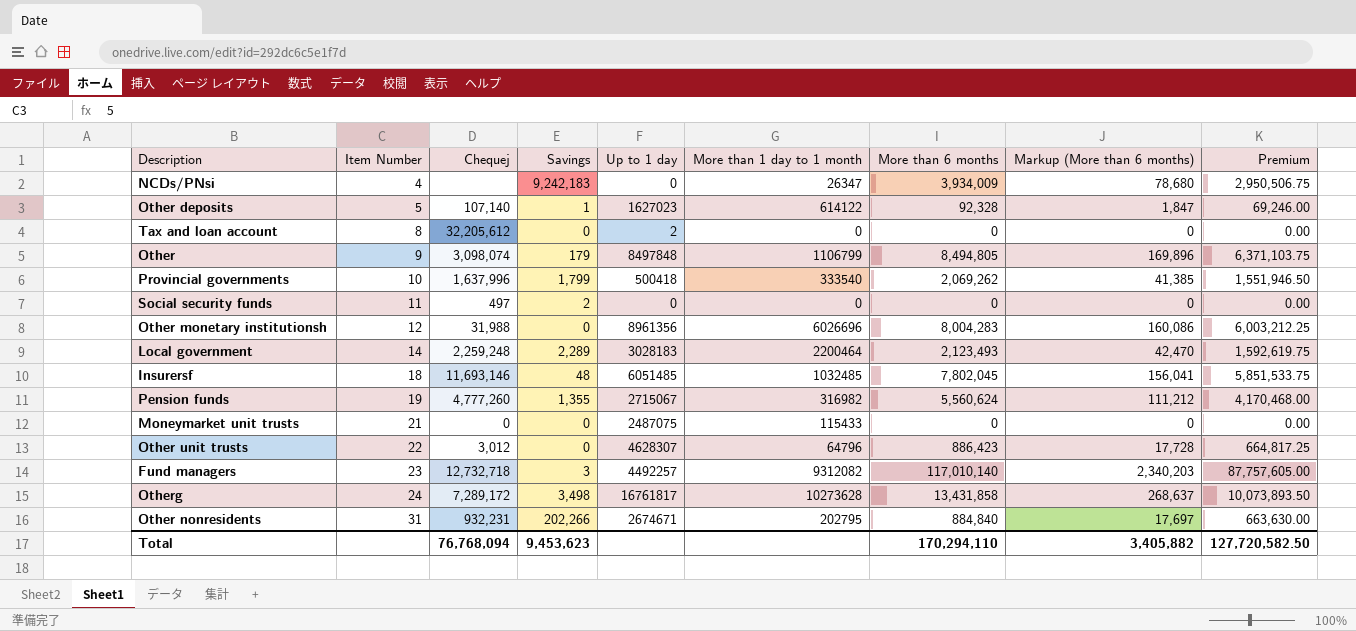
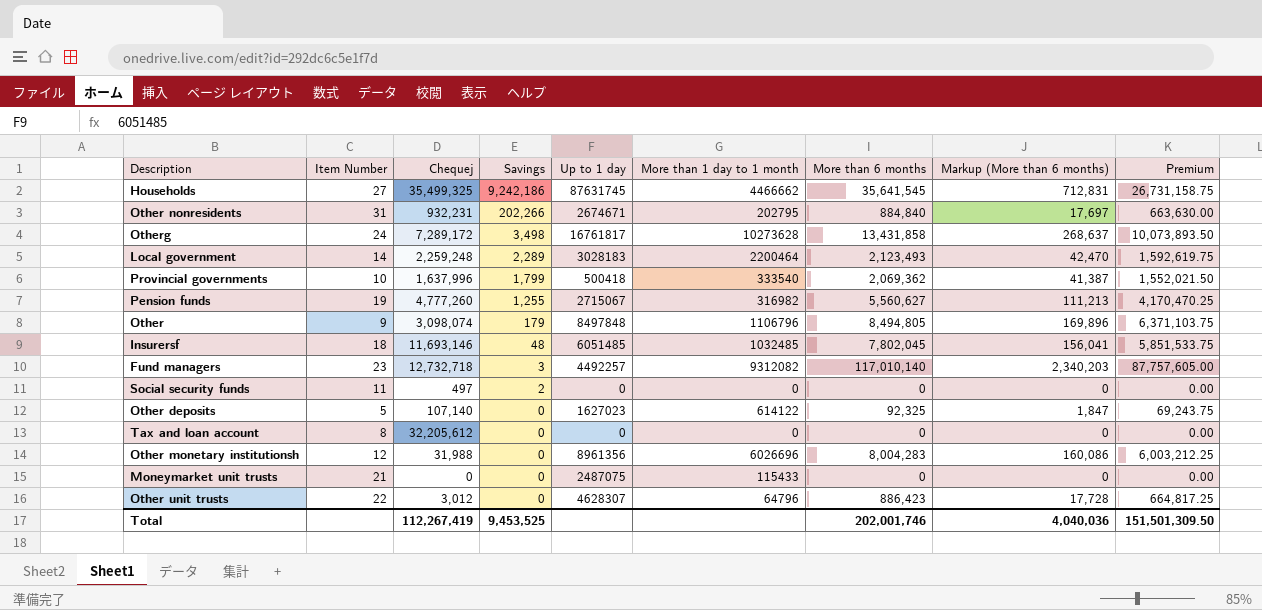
row order: Item Number ascending -> Savings descending
row NCDs/PNsi: 4 | none | 9,242,183 | 0 | 26347 | 3,934,009 | 78,680 | 2,950,506.75 -> none
row Households: none -> 27 | 35,499,325 | 9,242,186 | 87631745 | 4466662 | 35,641,545 | 712,831 | 26,731,158.75
Provincial governments | More than 6 months: 2,069,262 -> 2,069,362
Provincial governments | Markup (More than 6 months): 41,385 -> 41,387
Provincial governments | Premium: 1,551,946.50 -> 1,552,021.50
Pension funds | Savings: 1,355 -> 1,255
Pension funds | More than 6 months: 5,560,624 -> 5,560,627
Pension funds | Markup (More than 6 months): 111,212 -> 111,213
Pension funds | Premium: 4,170,468.00 -> 4,170,470.25
Other | More than 1 day to 1 month: 1106799 -> 1106796
Other deposits | Savings: 1 -> 0
Other deposits | More than 6 months: 92,328 -> 92,325
Other deposits | Premium: 69,246.00 -> 69,243.75
Tax and loan account | Up to 1 day: 2 -> 0
Total | Chequej: 76,768,094 -> 112,267,419
Total | Savings: 9,453,623 -> 9,453,525
Total | More than 6 months: 170,294,110 -> 202,001,746
Total | Markup (More than 6 months): 3,405,882 -> 4,040,036
Total | Premium: 127,720,582.50 -> 151,501,309.50

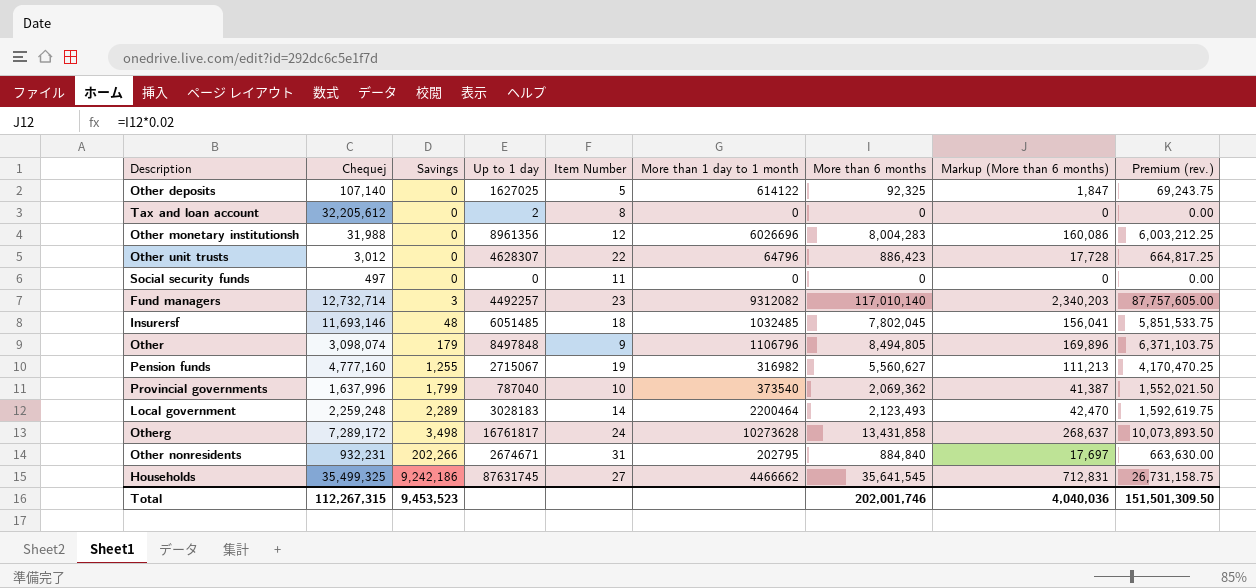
row order: Savings descending -> Savings ascending
column Item Number | position: 2 -> 5
column name: Premium -> Premium (rev.)
row Moneymarket unit trusts: 21 | 0 | 0 | 2487075 | 115433 | 0 | 0 | 0.00 -> none
Other deposits | Up to 1 day: 1627023 -> 1627025
Tax and loan account | Up to 1 day: 0 -> 2
Social security funds | Savings: 2 -> 0
Fund managers | Chequej: 12,732,718 -> 12,732,714
Pension funds | Chequej: 4,777,260 -> 4,777,160
Provincial governments | Up to 1 day: 500418 -> 787040
Provincial governments | More than 1 day to 1 month: 333540 -> 373540
Total | Chequej: 112,267,419 -> 112,267,315
Total | Savings: 9,453,525 -> 9,453,523

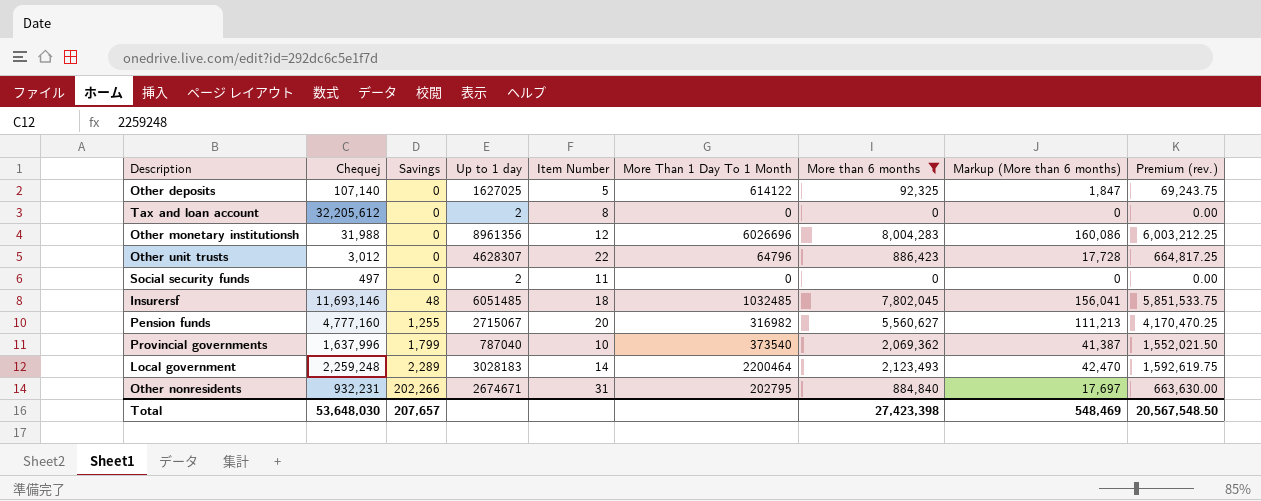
filter: none -> More than 6 months <= 8,004,283
column name: More than 1 day to 1 month -> More Than 1 Day To 1 Month
Social security funds | Up to 1 day: 0 -> 2
Pension funds | Item Number: 19 -> 20
Total | Chequej: 112,267,315 -> 53,648,030
Total | Savings: 9,453,523 -> 207,657
Total | More than 6 months: 202,001,746 -> 27,423,398
Total | Markup (More than 6 months): 4,040,036 -> 548,469
Total | Premium (rev.): 151,501,309.50 -> 20,567,548.50

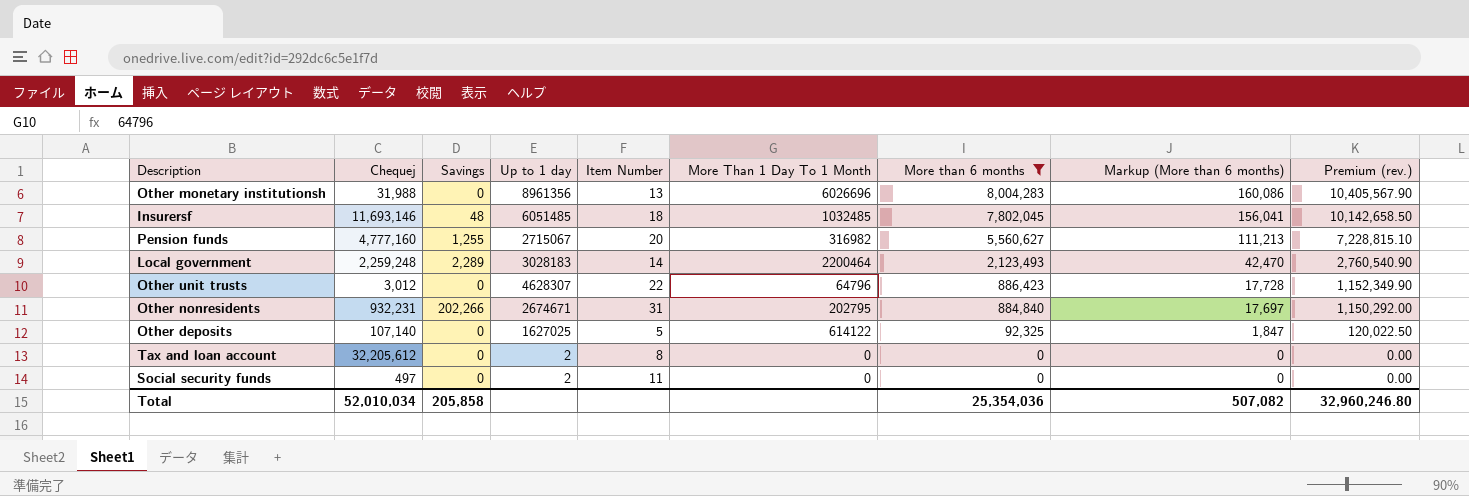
row order: Savings ascending -> More than 6 months descending
column Premium (rev.) | formula: [More than 6 months] * 0.75 -> [More than 6 months] * 1.3
row Provincial governments: 1,637,996 | 1,799 | 787040 | 10 | 373540 | 2,069,362 | 41,387 | 1,552,021.50 -> none
Other monetary institutionsh | Item Number: 12 -> 13
Total | Chequej: 53,648,030 -> 52,010,034
Total | Savings: 207,657 -> 205,858
Total | More than 6 months: 27,423,398 -> 25,354,036
Total | Markup (More than 6 months): 548,469 -> 507,082
Total | Premium (rev.): 20,567,548.50 -> 32,960,246.80

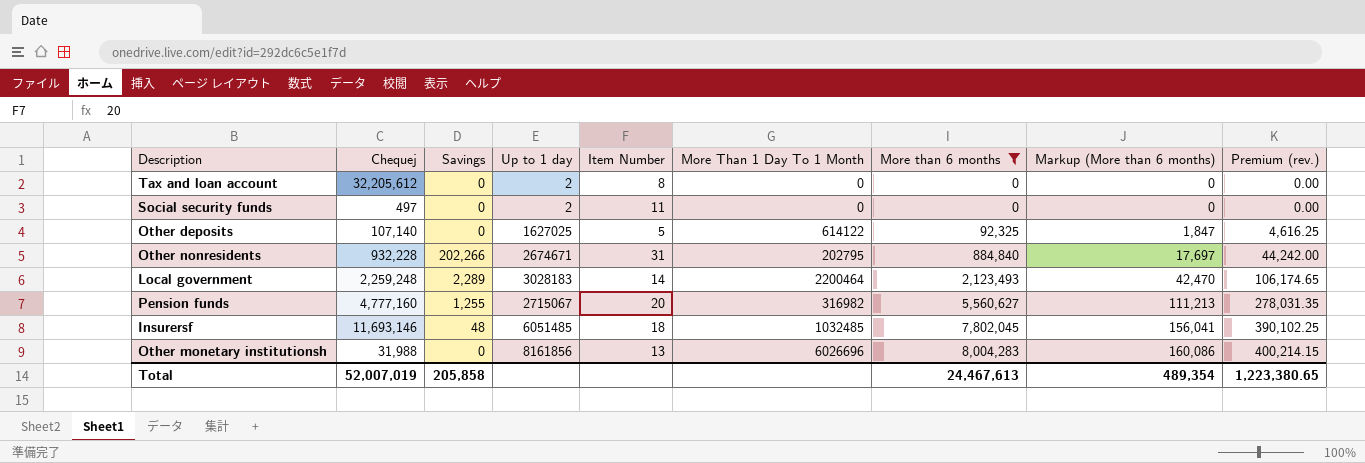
row order: More than 6 months descending -> More than 6 months ascending
column Premium (rev.) | formula: [More than 6 months] * 1.3 -> [More than 6 months] * 0.05
row Other unit trusts: 3,012 | 0 | 4628307 | 22 | 64796 | 886,423 | 17,728 | 1,152,349.90 -> none
Other nonresidents | Chequej: 932,231 -> 932,228
Other monetary institutionsh | Up to 1 day: 8961356 -> 8161856
Total | Chequej: 52,010,034 -> 52,007,019
Total | More than 6 months: 25,354,036 -> 24,467,613
Total | Markup (More than 6 months): 507,082 -> 489,354
Total | Premium (rev.): 32,960,246.80 -> 1,223,380.65

